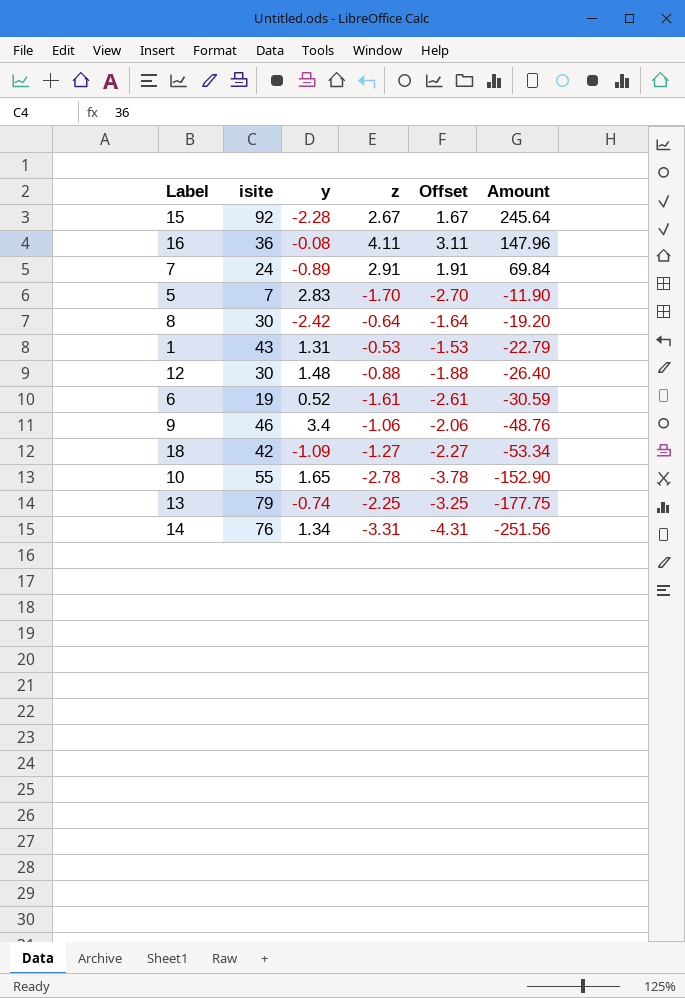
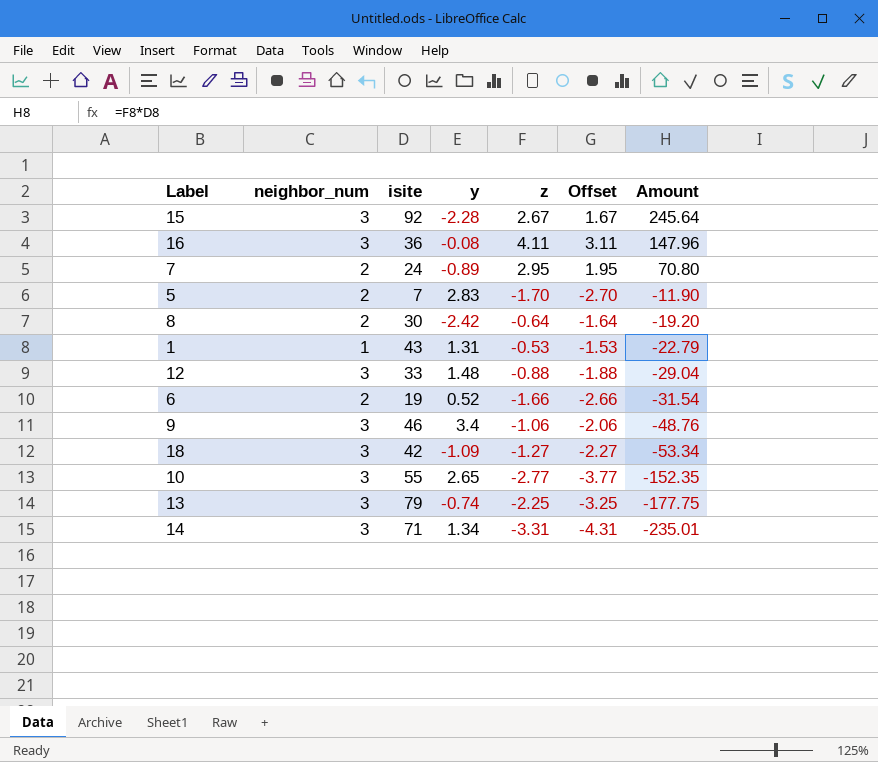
column neighbor_num | position: none -> 2
7 | z: 2.91 -> 2.95
7 | Offset: 1.91 -> 1.95
7 | Amount: 69.84 -> 70.80
12 | isite: 30 -> 33
12 | Amount: -26.40 -> -29.04
6 | z: -1.61 -> -1.66
6 | Offset: -2.61 -> -2.66
6 | Amount: -30.59 -> -31.54
10 | y: 1.65 -> 2.65
10 | z: -2.78 -> -2.77
10 | Offset: -3.78 -> -3.77
10 | Amount: -152.90 -> -152.35
14 | isite: 76 -> 71
14 | Amount: -251.56 -> -235.01

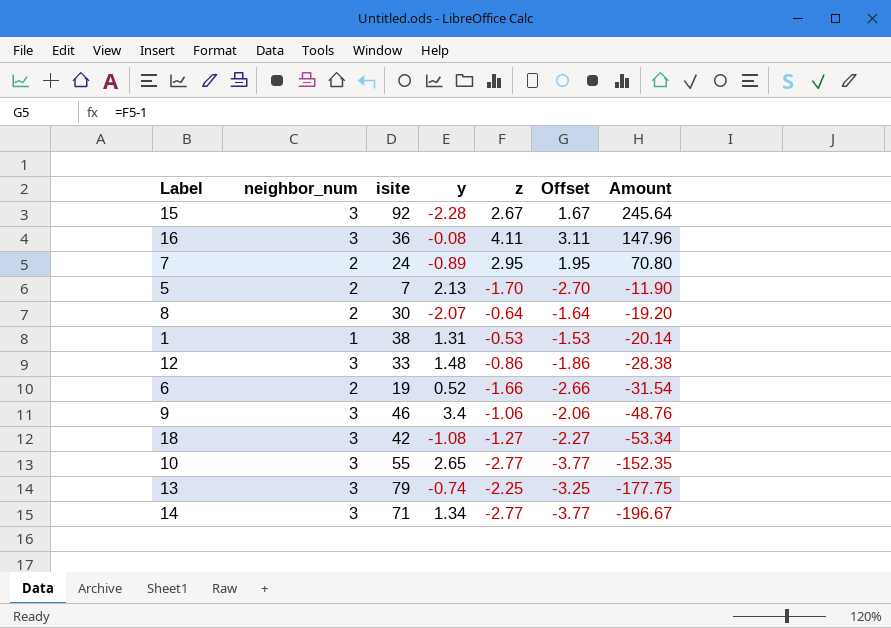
5 | y: 2.83 -> 2.13
8 | y: -2.42 -> -2.07
1 | isite: 43 -> 38
1 | Amount: -22.79 -> -20.14
12 | z: -0.88 -> -0.86
12 | Offset: -1.88 -> -1.86
12 | Amount: -29.04 -> -28.38
18 | y: -1.09 -> -1.08
14 | z: -3.31 -> -2.77
14 | Offset: -4.31 -> -3.77
14 | Amount: -235.01 -> -196.67

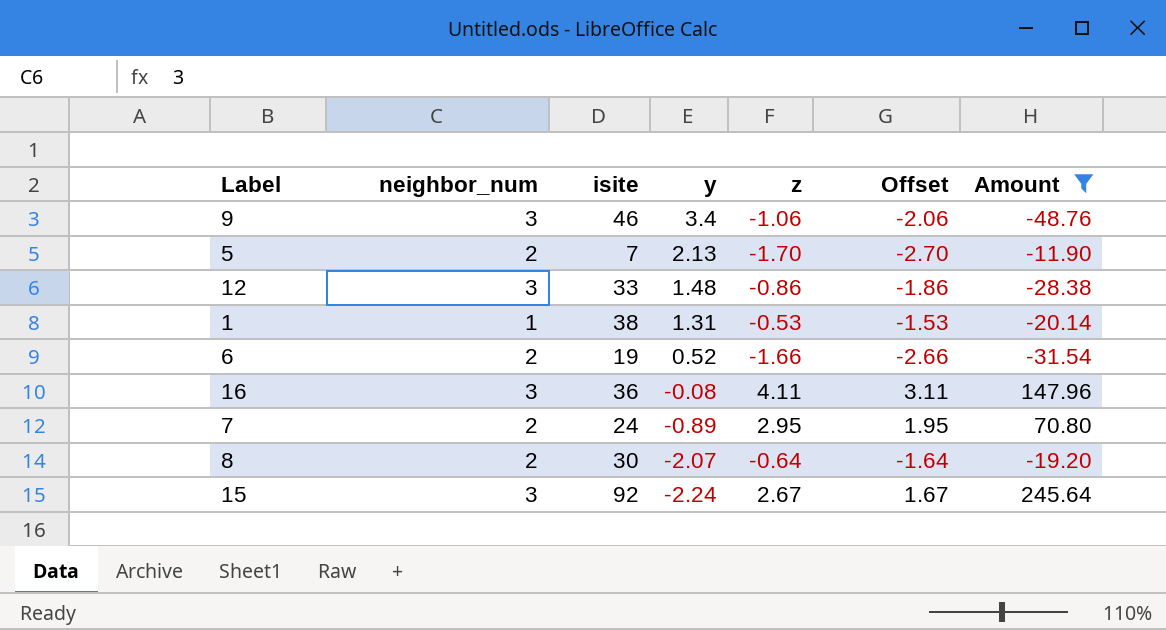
filter: none -> Amount >= -48.76
row order: Amount descending -> y descending
15 | y: -2.28 -> -2.24

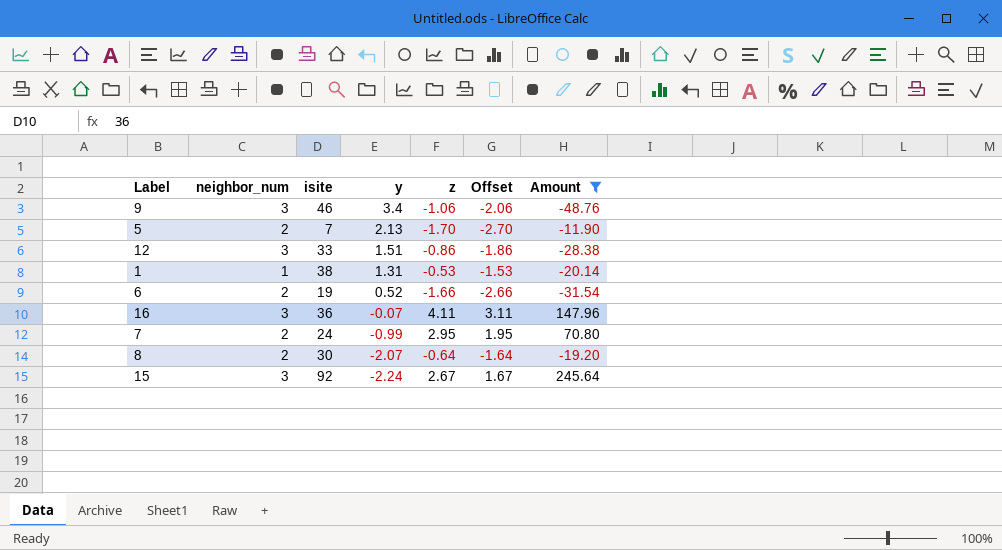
12 | y: 1.48 -> 1.51
16 | y: -0.08 -> -0.07
7 | y: -0.89 -> -0.99

